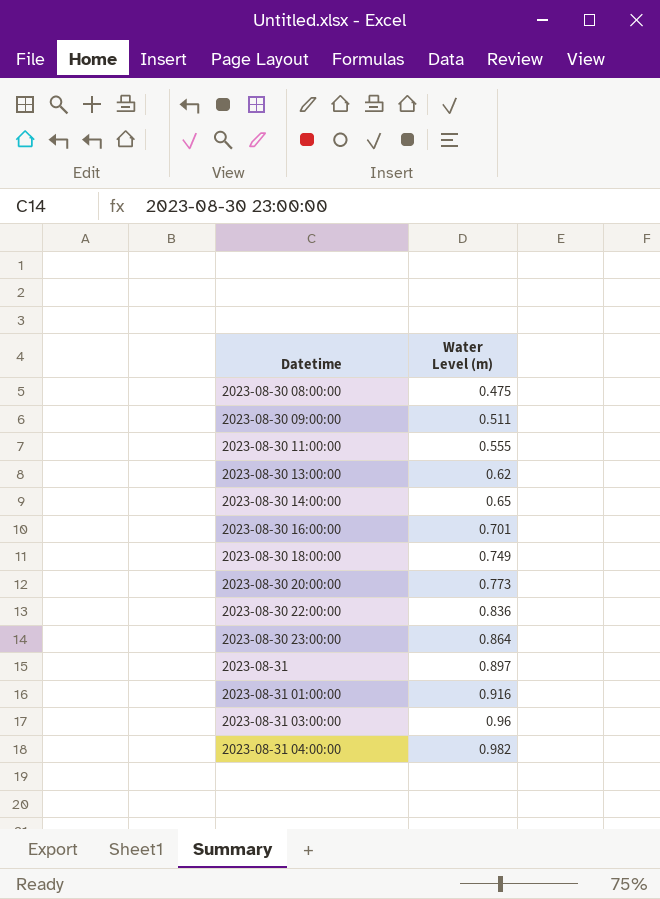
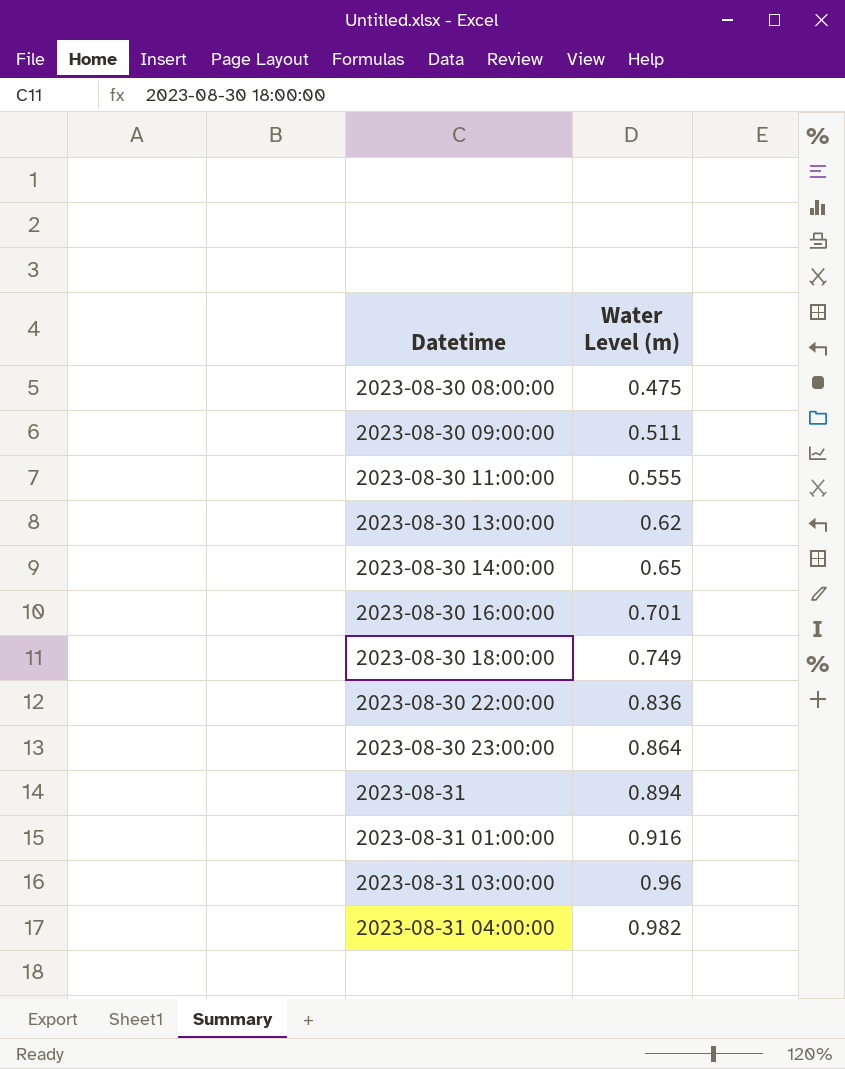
row 2023-08-30 20:00:00: 0.773 -> none
2023-08-31 | Water Level (m): 0.897 -> 0.894

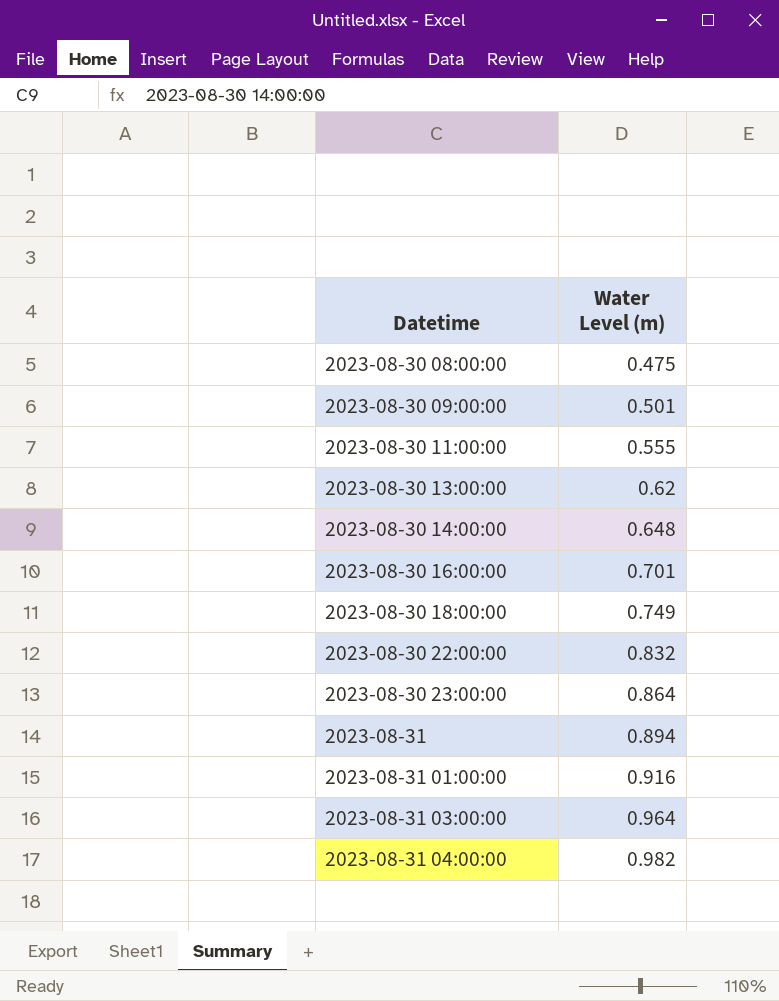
2023-08-30 09:00:00 | Water Level (m): 0.511 -> 0.501
2023-08-30 14:00:00 | Water Level (m): 0.65 -> 0.648
2023-08-30 22:00:00 | Water Level (m): 0.836 -> 0.832
2023-08-31 03:00:00 | Water Level (m): 0.96 -> 0.964

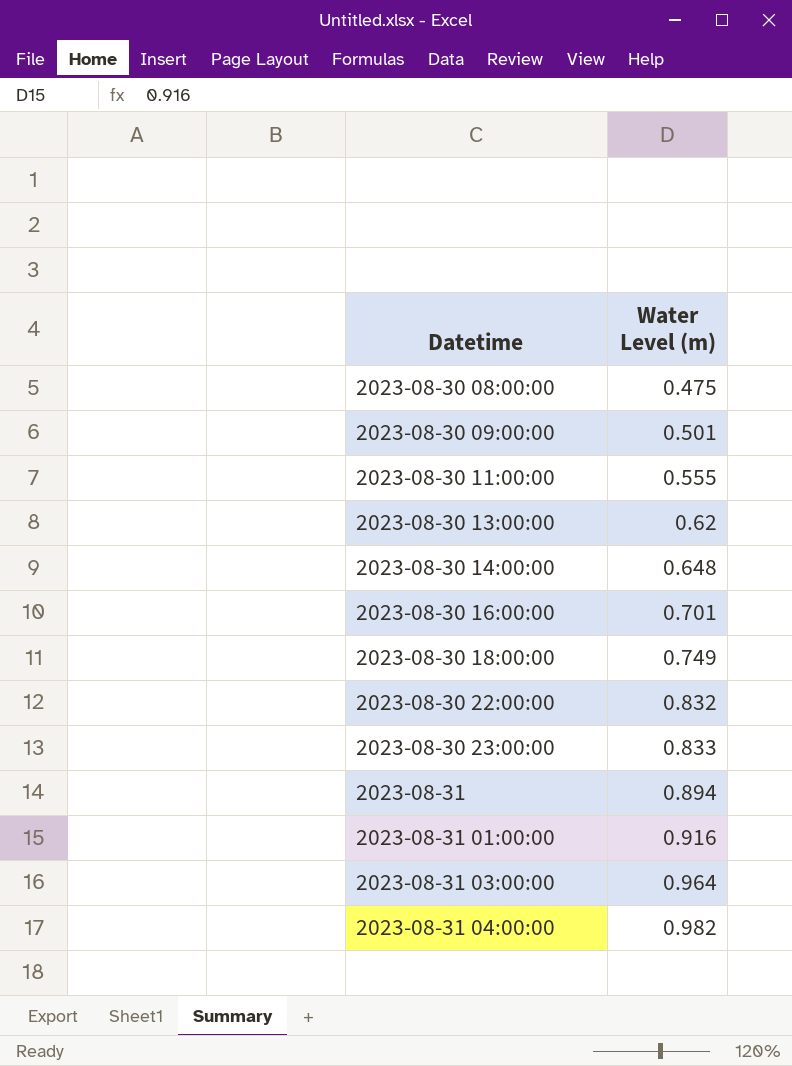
2023-08-30 23:00:00 | Water Level (m): 0.864 -> 0.833

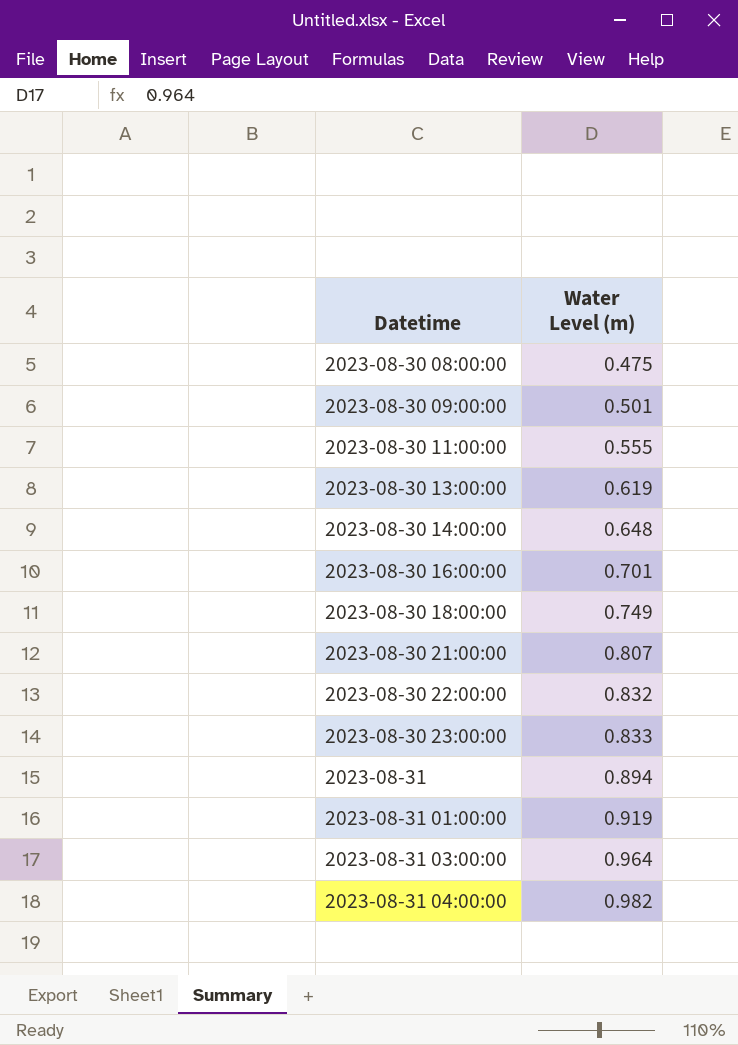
2023-08-30 13:00:00 | Water Level (m): 0.62 -> 0.619
row 2023-08-30 21:00:00: none -> 0.807
2023-08-31 01:00:00 | Water Level (m): 0.916 -> 0.919

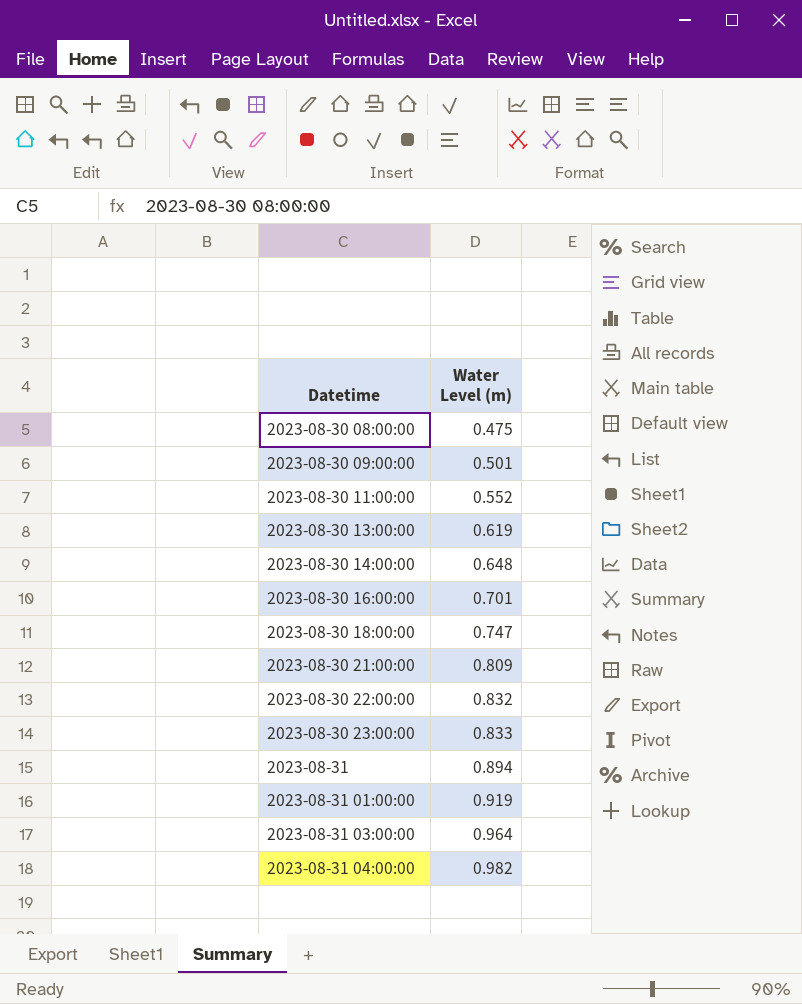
2023-08-30 11:00:00 | Water Level (m): 0.555 -> 0.552
2023-08-30 18:00:00 | Water Level (m): 0.749 -> 0.747
2023-08-30 21:00:00 | Water Level (m): 0.807 -> 0.809

